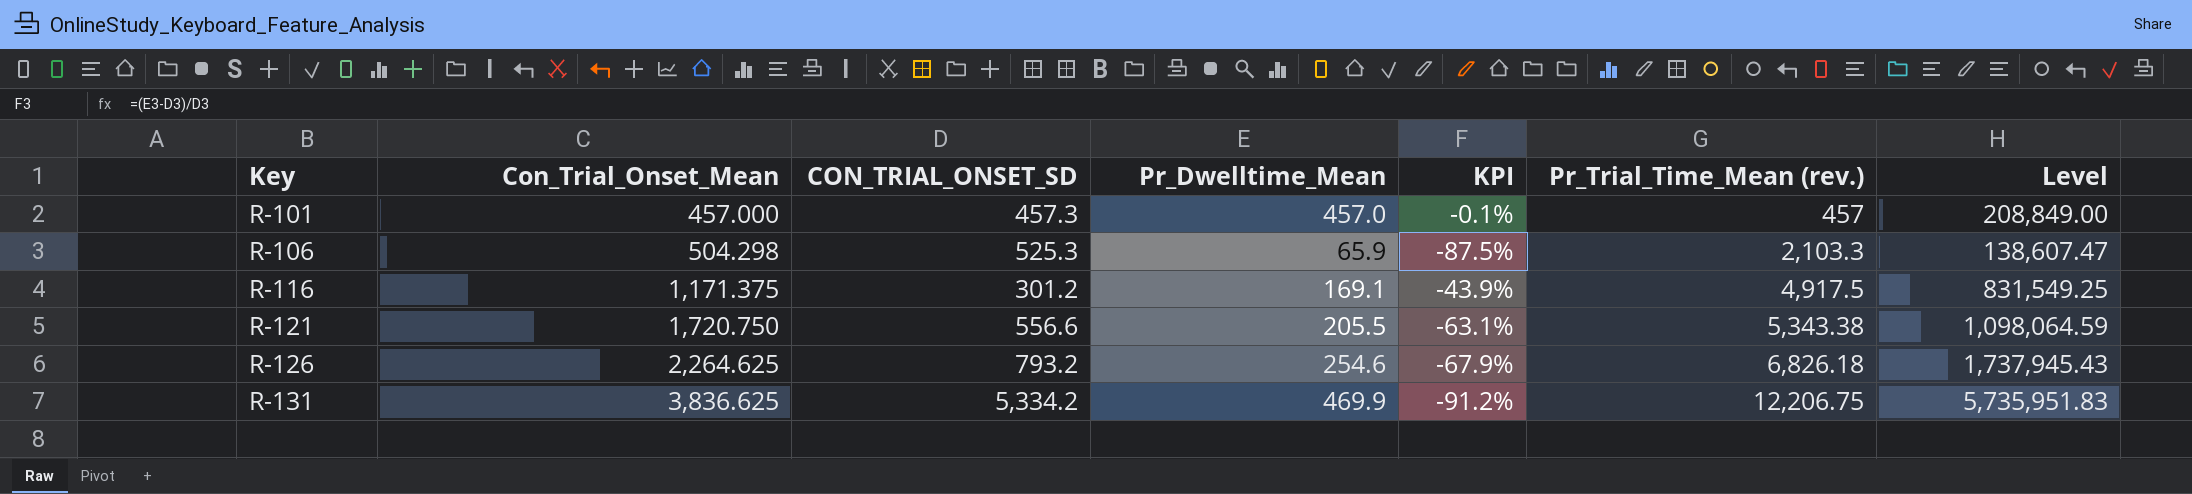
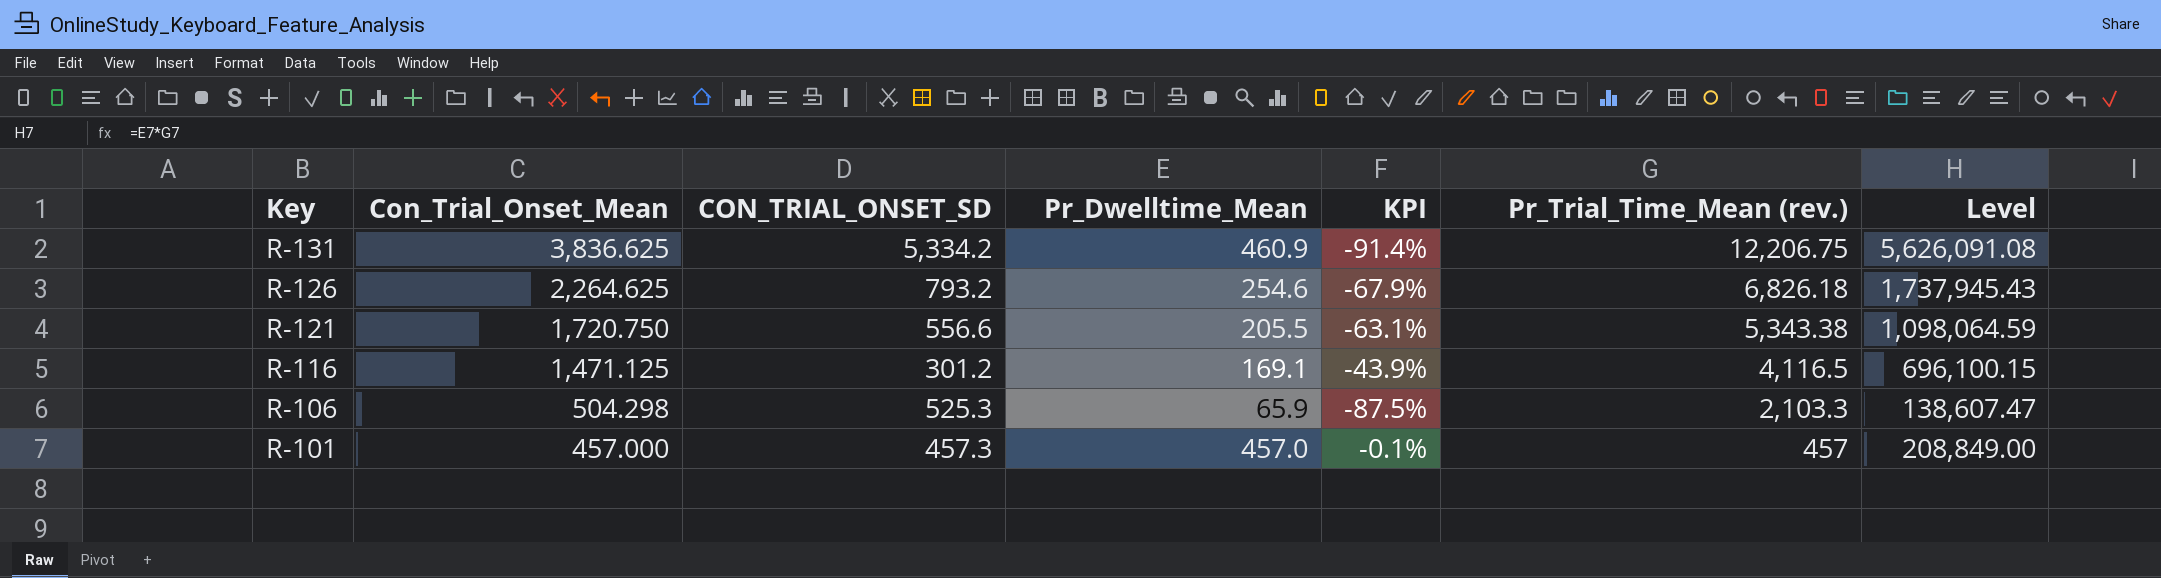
row order: Key ascending -> Key descending
R-131 | Pr_Dwelltime_Mean: 469.9 -> 460.9
R-131 | KPI: -91.2% -> -91.4%
R-131 | Level: 5,735,951.83 -> 5,626,091.08
R-116 | Con_Trial_Onset_Mean: 1,171.375 -> 1,471.125
R-116 | Pr_Trial_Time_Mean (rev.): 4,917.5 -> 4,116.5
R-116 | Level: 831,549.25 -> 696,100.15

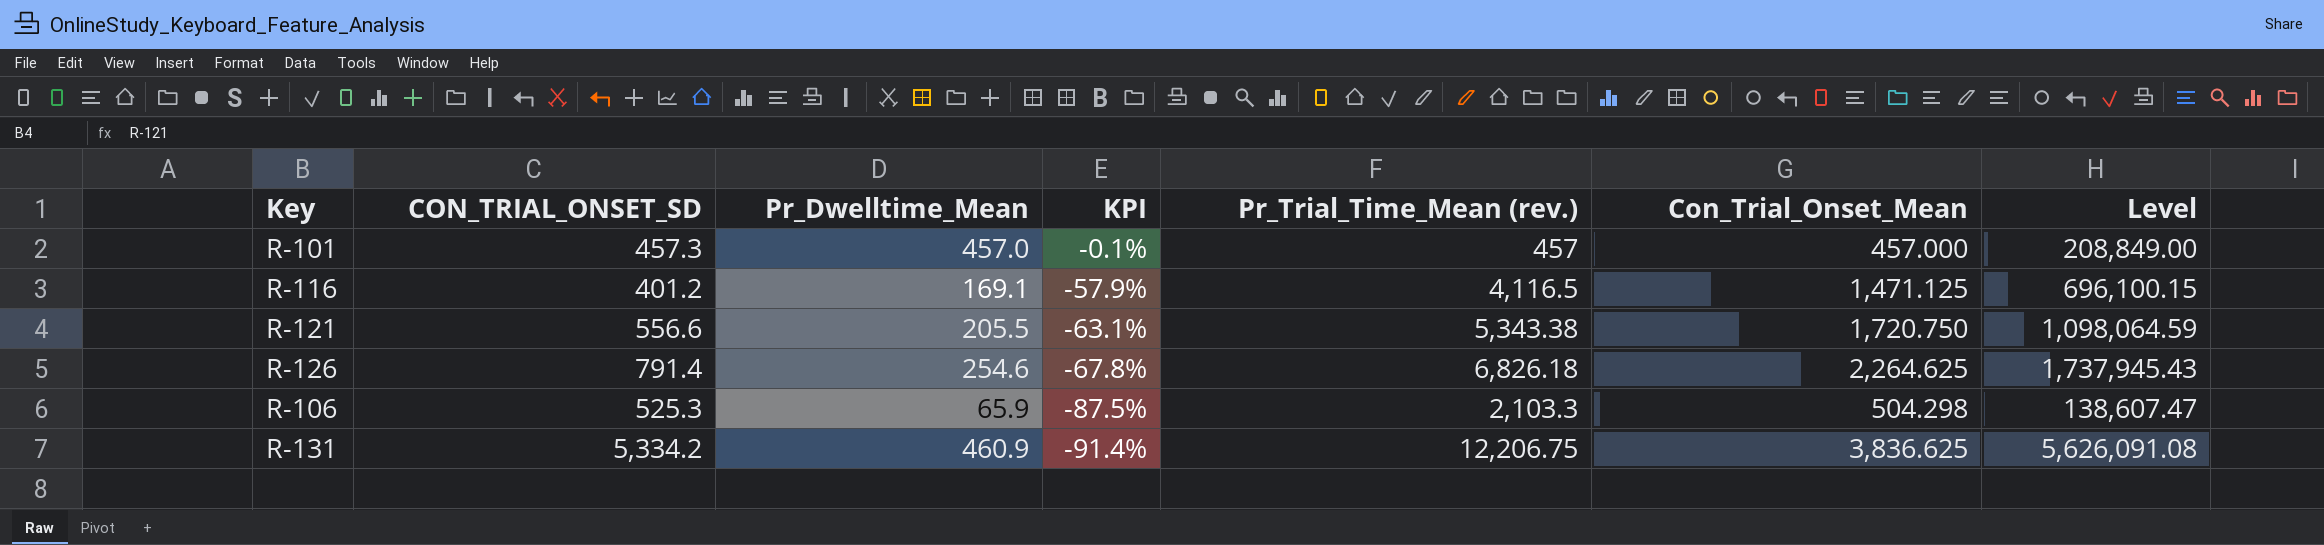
row order: Key descending -> KPI descending
column Con_Trial_Onset_Mean | position: 2 -> 6
R-116 | CON_TRIAL_ONSET_SD: 301.2 -> 401.2
R-116 | KPI: -43.9% -> -57.9%
R-126 | CON_TRIAL_ONSET_SD: 793.2 -> 791.4
R-126 | KPI: -67.9% -> -67.8%

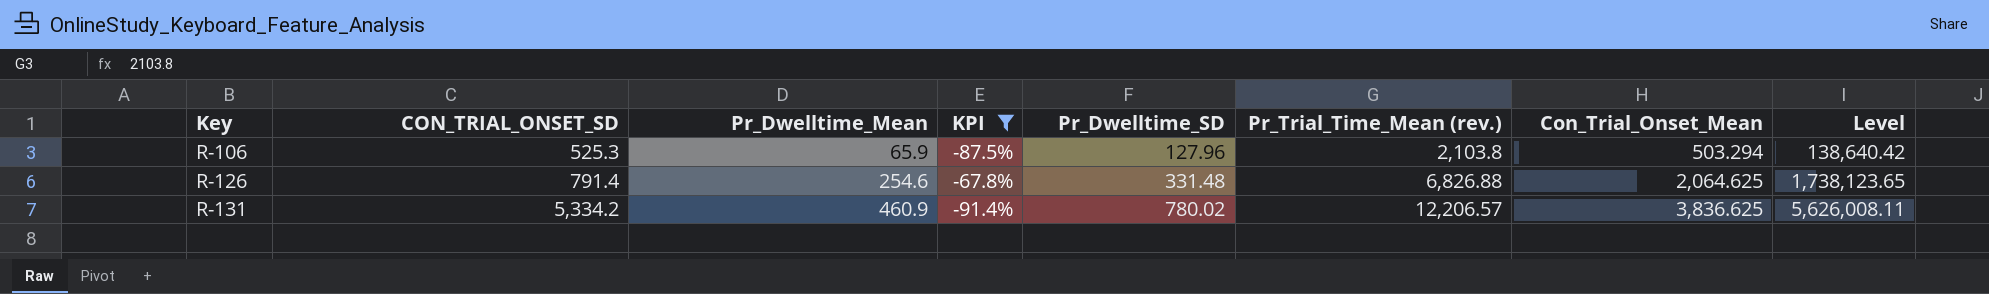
filter: none -> KPI <= -67.8%
row order: KPI descending -> Key ascending
column Pr_Dwelltime_SD | position: none -> 5
R-106 | Pr_Trial_Time_Mean (rev.): 2,103.3 -> 2,103.8
R-106 | Con_Trial_Onset_Mean: 504.298 -> 503.294
R-106 | Level: 138,607.47 -> 138,640.42
R-126 | Pr_Trial_Time_Mean (rev.): 6,826.18 -> 6,826.88
R-126 | Con_Trial_Onset_Mean: 2,264.625 -> 2,064.625
R-126 | Level: 1,737,945.43 -> 1,738,123.65
R-131 | Pr_Trial_Time_Mean (rev.): 12,206.75 -> 12,206.57
R-131 | Level: 5,626,091.08 -> 5,626,008.11

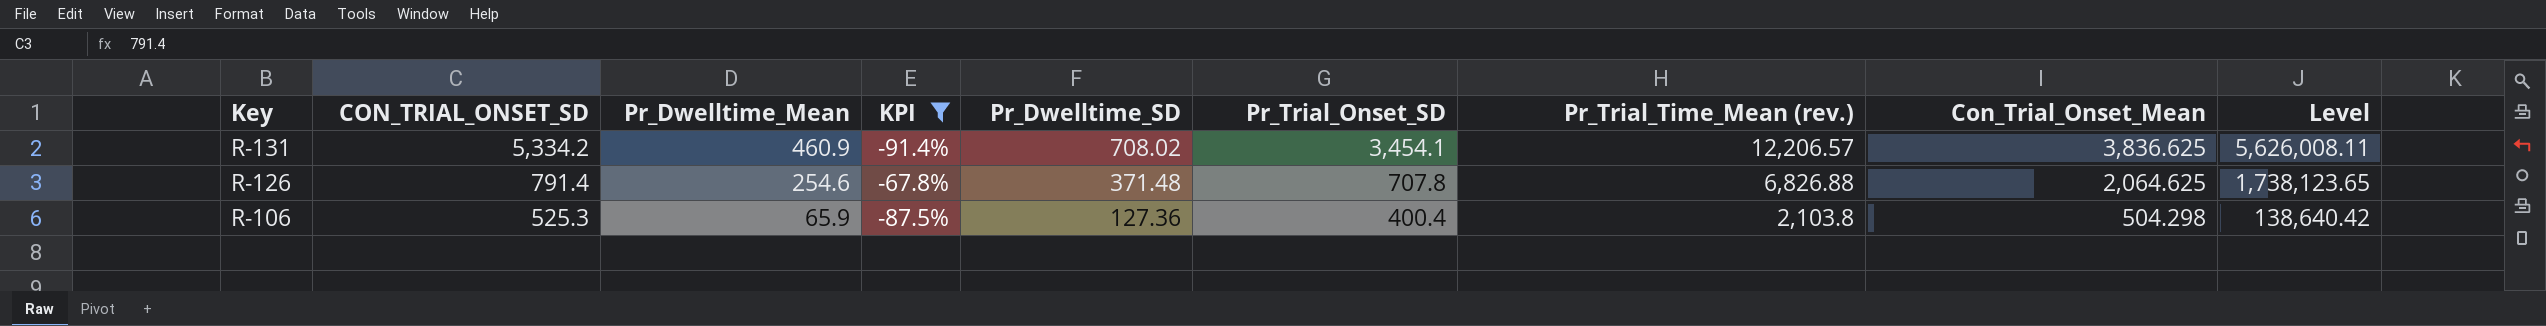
row order: Key ascending -> Key descending
column Pr_Trial_Onset_SD | position: none -> 6
R-131 | Pr_Dwelltime_SD: 780.02 -> 708.02
R-126 | Pr_Dwelltime_SD: 331.48 -> 371.48
R-106 | Pr_Dwelltime_SD: 127.96 -> 127.36
R-106 | Con_Trial_Onset_Mean: 503.294 -> 504.298

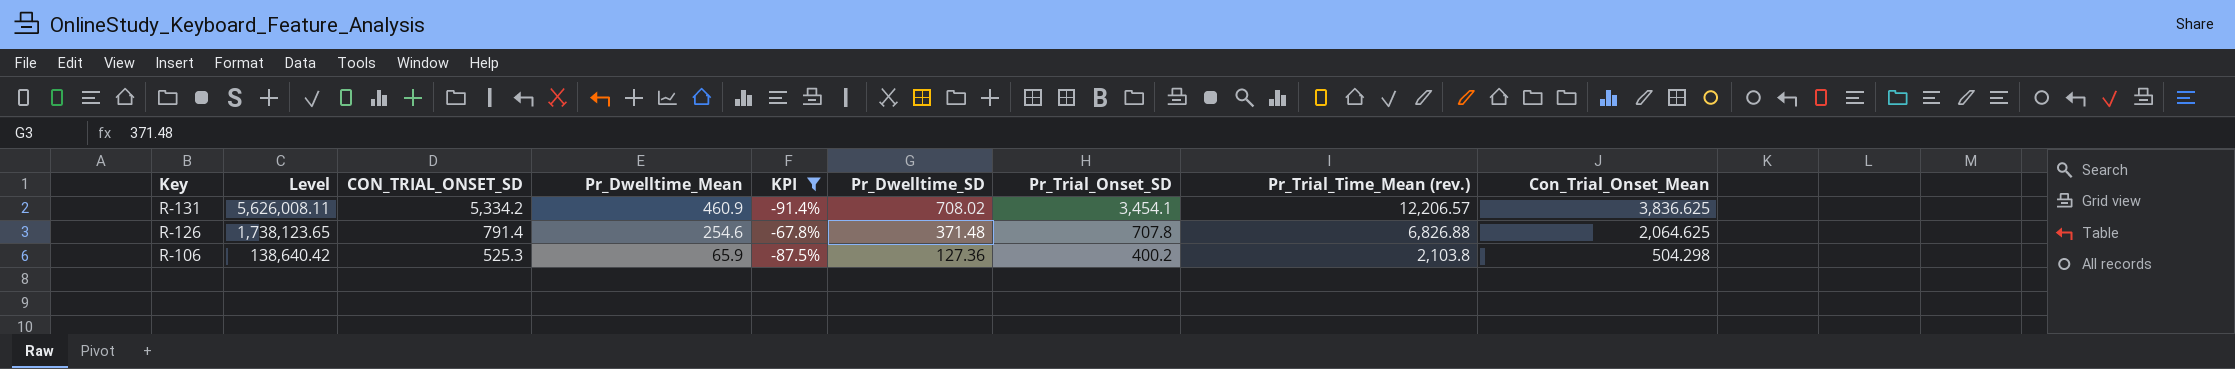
column Level | position: 9 -> 2
R-106 | Pr_Trial_Onset_SD: 400.4 -> 400.2

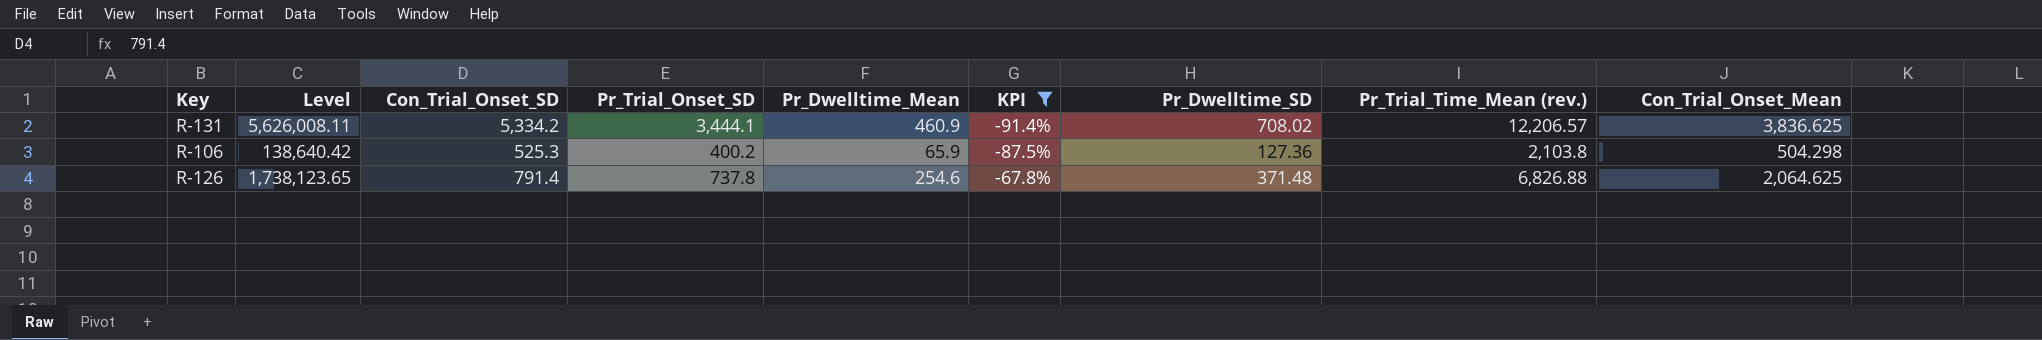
row order: Key descending -> KPI ascending
column name: CON_TRIAL_ONSET_SD -> Con_Trial_Onset_SD
column Pr_Trial_Onset_SD | position: 7 -> 4
R-131 | Pr_Trial_Onset_SD: 3,454.1 -> 3,444.1
R-126 | Pr_Trial_Onset_SD: 707.8 -> 737.8

